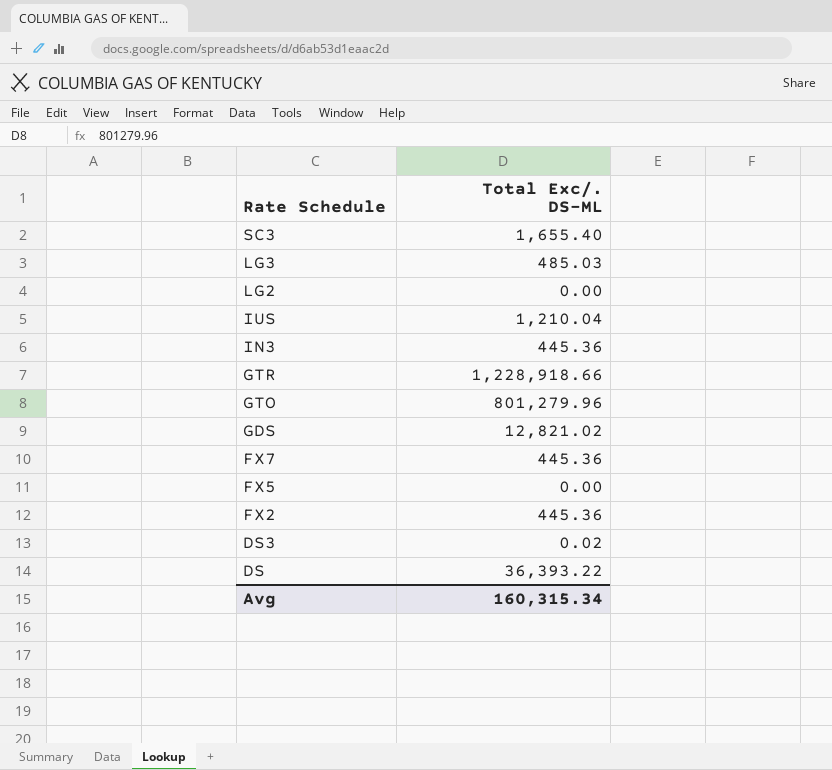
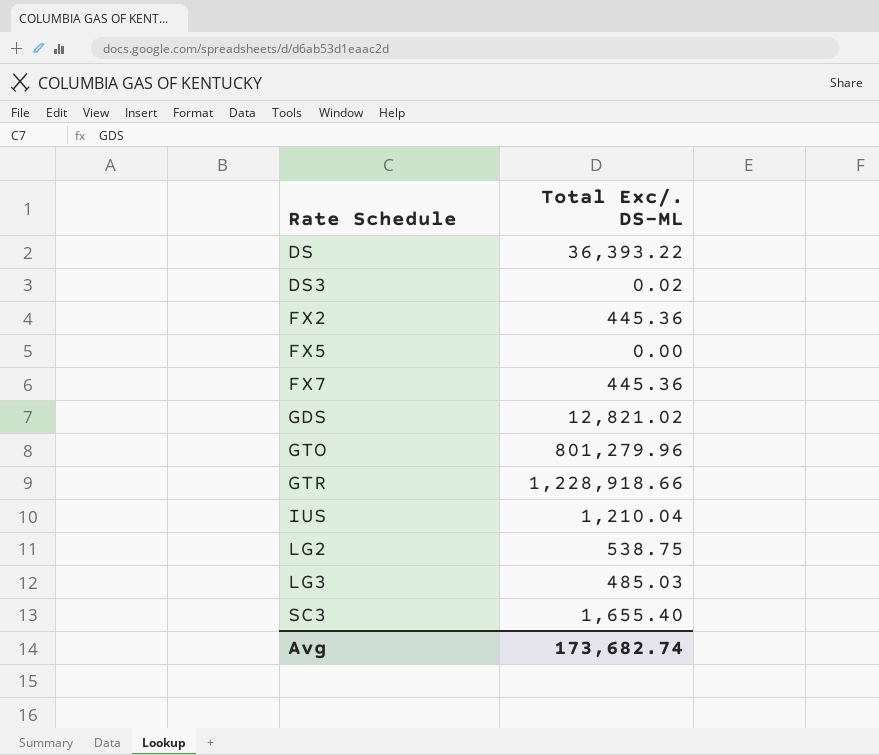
row order: Rate Schedule descending -> Rate Schedule ascending
row IN3: 445.36 -> none
LG2 | Total Exc/. DS-ML: 0.00 -> 538.75
Avg | Total Exc/. DS-ML: 160,315.34 -> 173,682.74

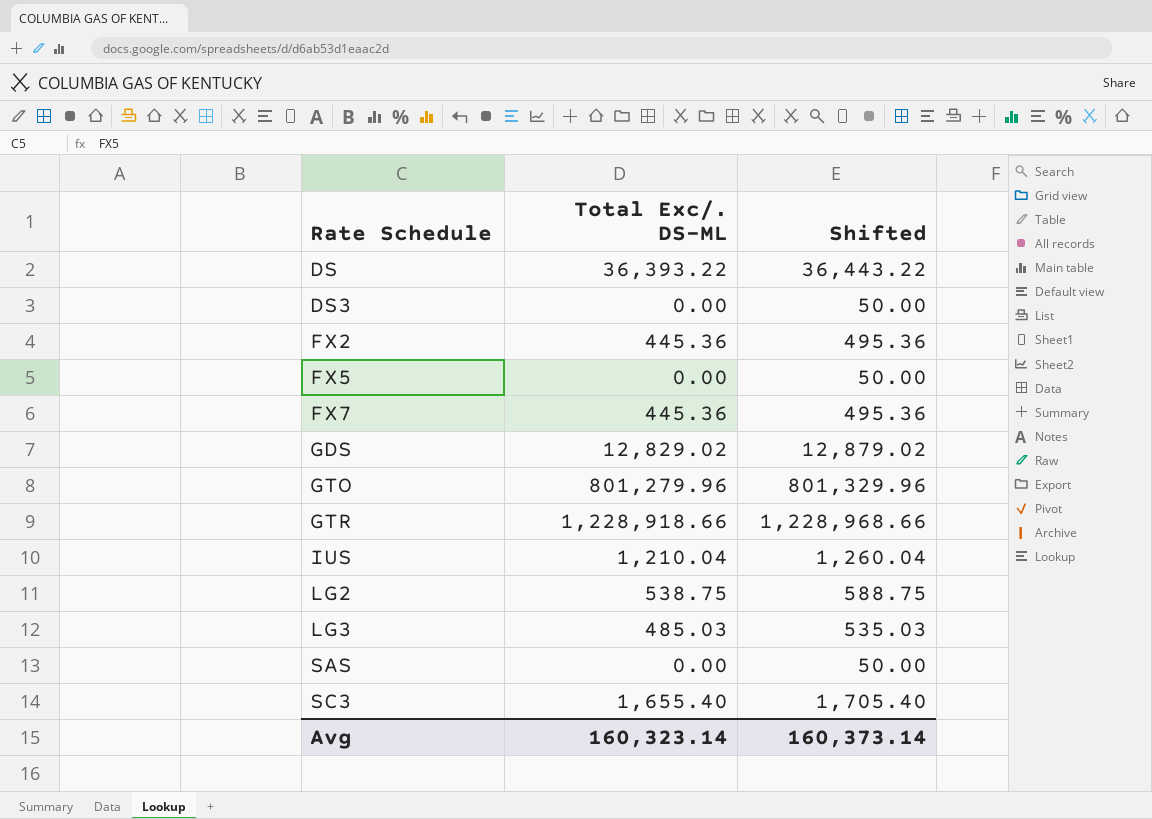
column Shifted | formula: none -> [Total Exc/. DS-ML] + 50
DS3 | Total Exc/. DS-ML: 0.02 -> 0.00
GDS | Total Exc/. DS-ML: 12,821.02 -> 12,829.02
row SAS: none -> 0.00 | 50.00
Avg | Total Exc/. DS-ML: 173,682.74 -> 160,323.14

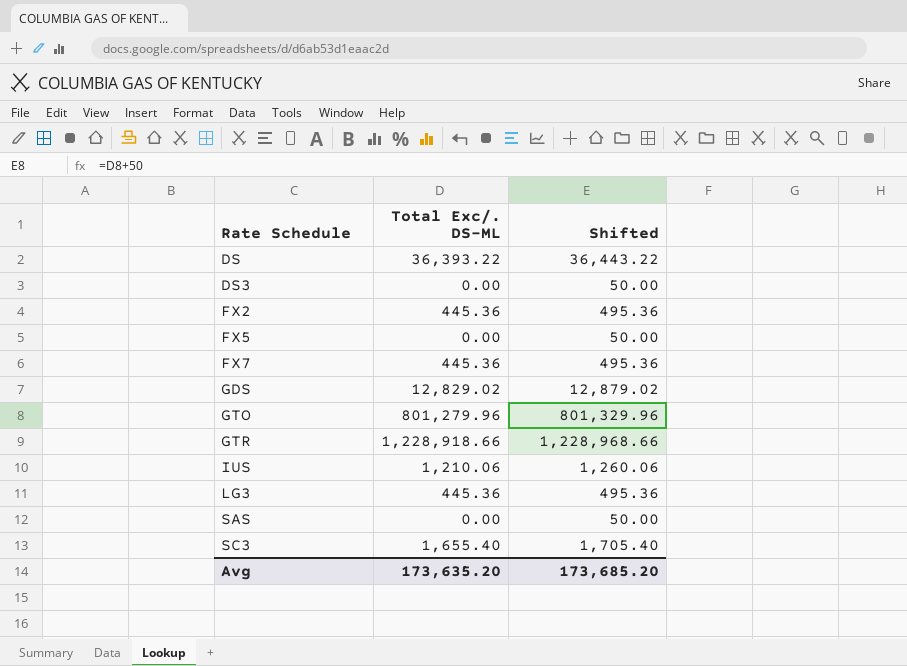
row LG2: 538.75 | 588.75 -> none
IUS | Total Exc/. DS-ML: 1,210.04 -> 1,210.06
IUS | Shifted: 1,260.04 -> 1,260.06
LG3 | Total Exc/. DS-ML: 485.03 -> 445.36
LG3 | Shifted: 535.03 -> 495.36
Avg | Total Exc/. DS-ML: 160,323.14 -> 173,635.20
Avg | Shifted: 160,373.14 -> 173,685.20

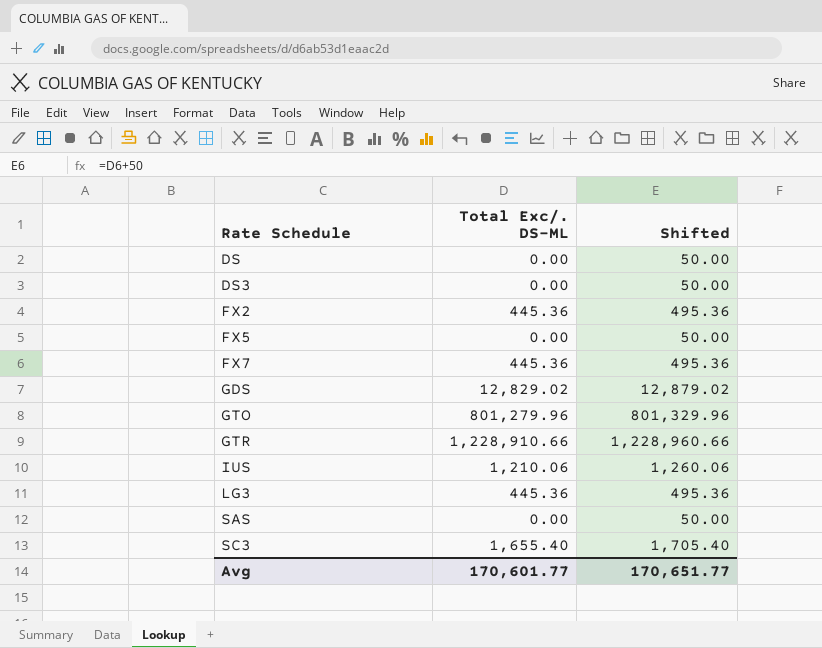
DS | Total Exc/. DS-ML: 36,393.22 -> 0.00
DS | Shifted: 36,443.22 -> 50.00
GTR | Total Exc/. DS-ML: 1,228,918.66 -> 1,228,910.66
GTR | Shifted: 1,228,968.66 -> 1,228,960.66
Avg | Total Exc/. DS-ML: 173,635.20 -> 170,601.77
Avg | Shifted: 173,685.20 -> 170,651.77

